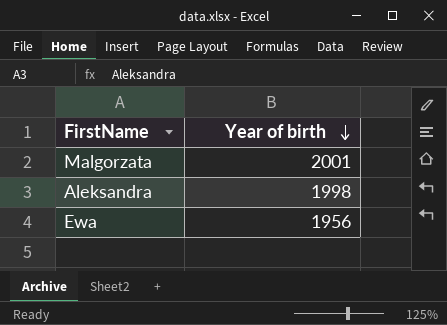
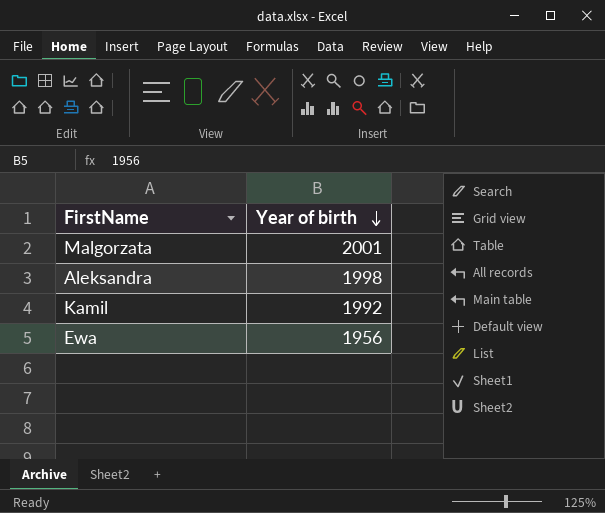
row Kamil: none -> 1992

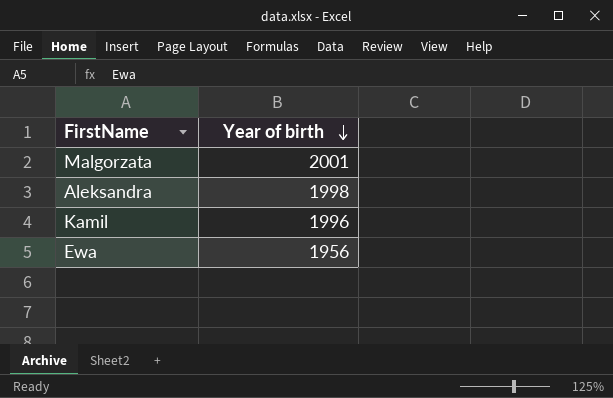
Kamil | Year of birth: 1992 -> 1996

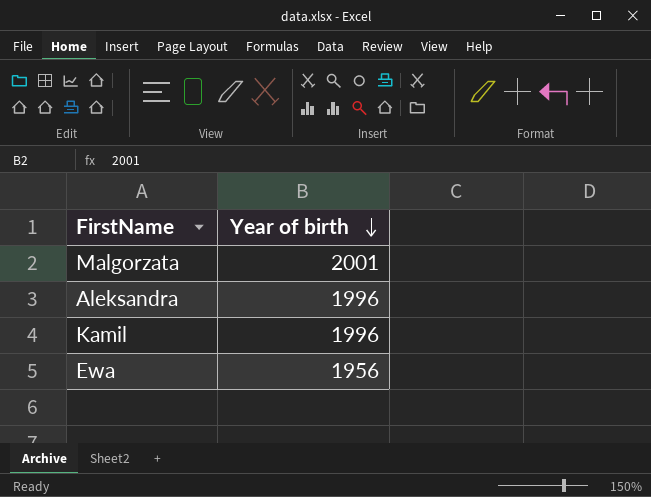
Aleksandra | Year of birth: 1998 -> 1996

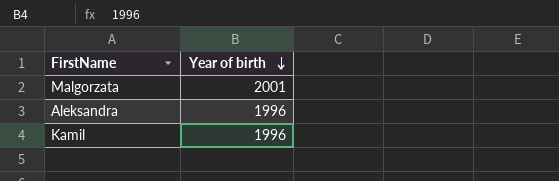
row Ewa: 1956 -> none

